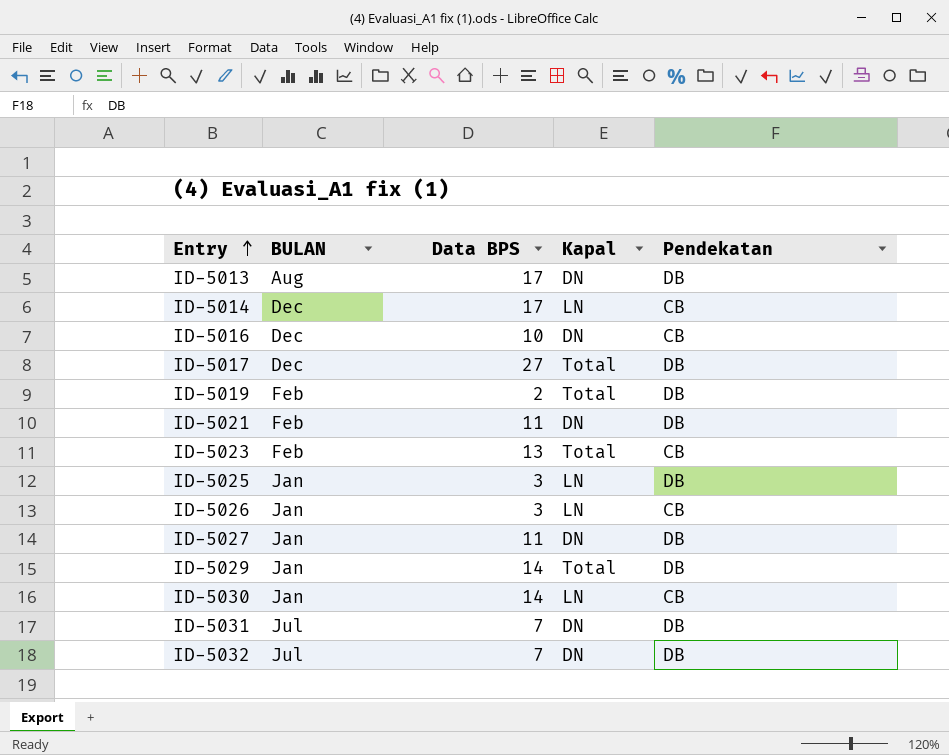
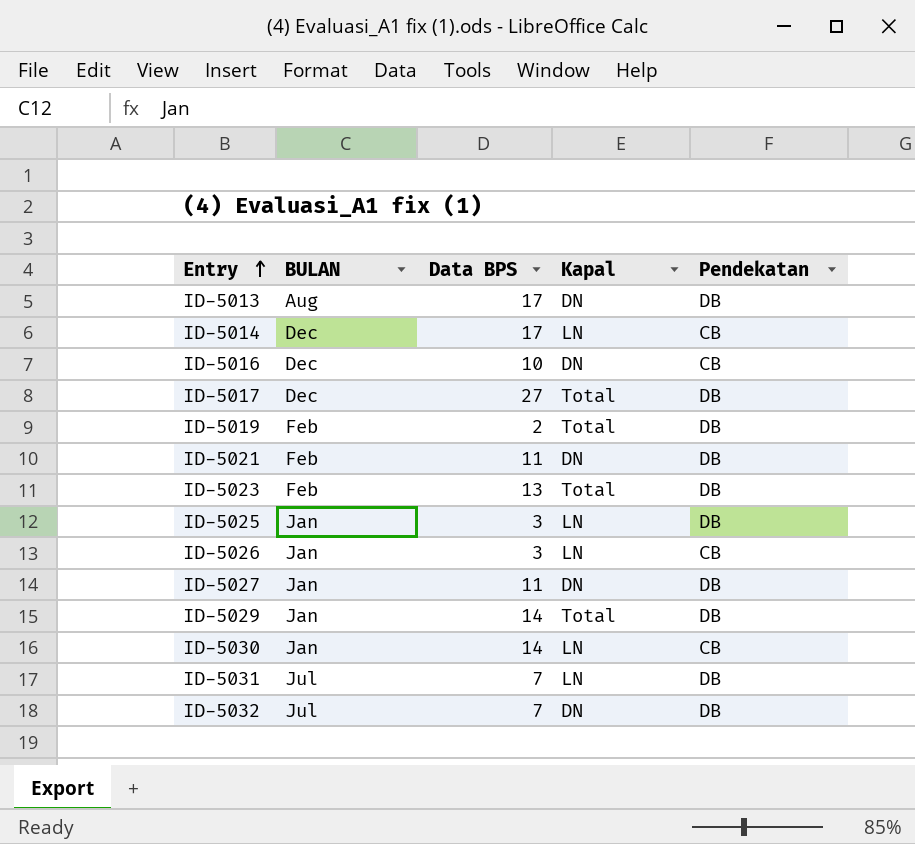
ID-5023 | Pendekatan: CB -> DB
ID-5031 | Kapal: DN -> LN

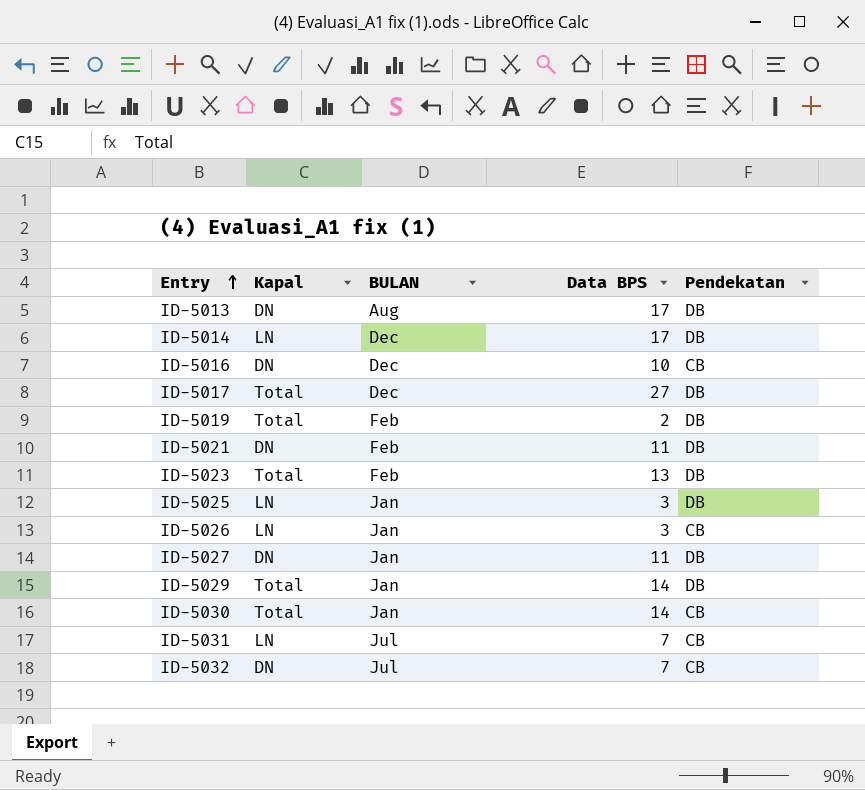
column Kapal | position: 4 -> 2
ID-5014 | Pendekatan: CB -> DB
ID-5030 | Kapal: LN -> Total
ID-5031 | Pendekatan: DB -> CB
ID-5032 | Pendekatan: DB -> CB

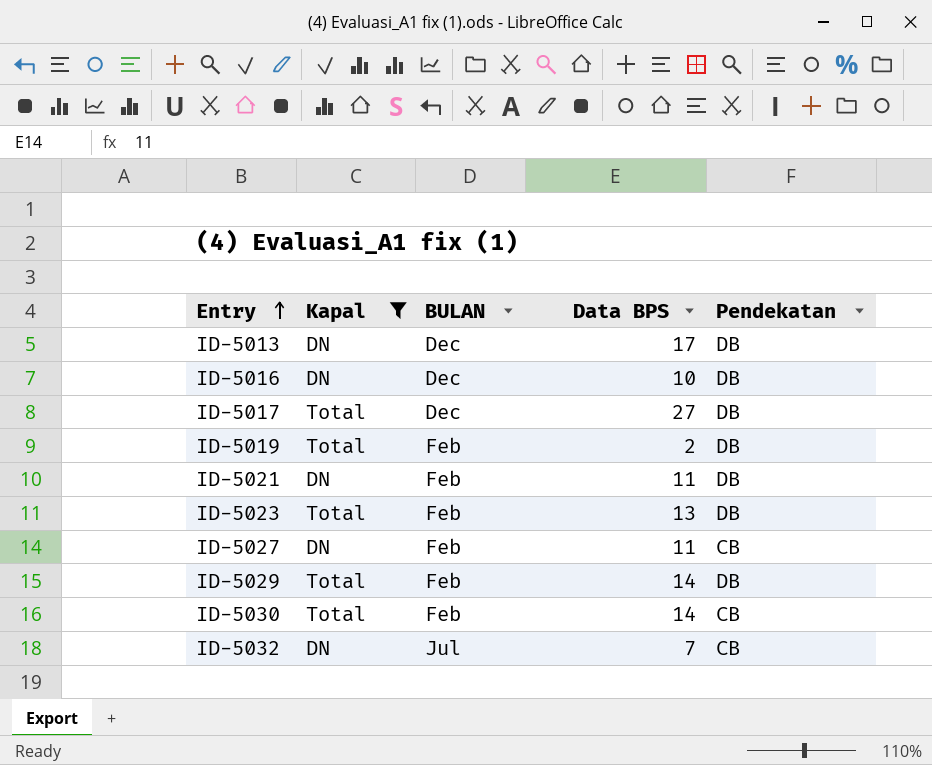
filter: none -> Kapal != LN
ID-5013 | BULAN: Aug -> Dec
ID-5016 | Pendekatan: CB -> DB
ID-5027 | BULAN: Jan -> Feb
ID-5027 | Pendekatan: DB -> CB
ID-5029 | BULAN: Jan -> Feb
ID-5030 | BULAN: Jan -> Feb

